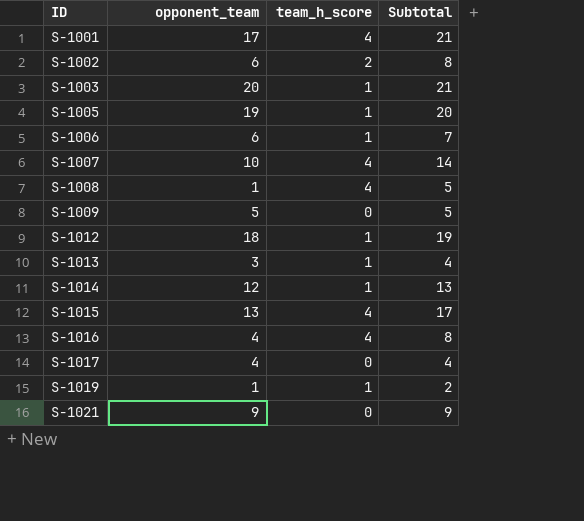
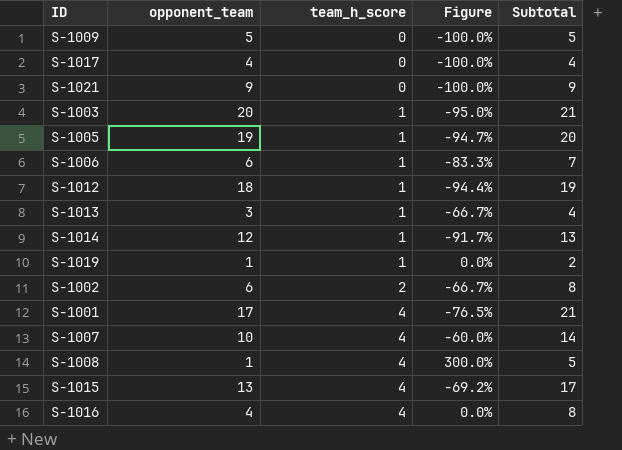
row order: ID ascending -> team_h_score ascending
column Figure | formula: none -> ([team_h_score] - [opponent_team]) / [opponent_team]

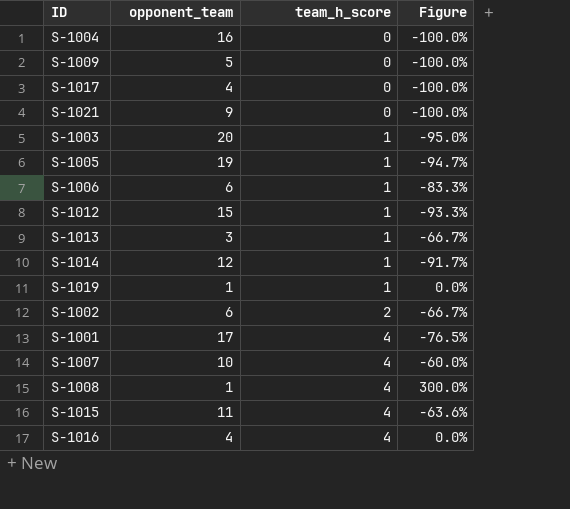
column Subtotal | formula: [opponent_team] + [team_h_score] -> none
row S-1004: none -> 16 | 0 | -100.0%
S-1012 | opponent_team: 18 -> 15
S-1012 | Figure: -94.4% -> -93.3%
S-1015 | opponent_team: 13 -> 11
S-1015 | Figure: -69.2% -> -63.6%

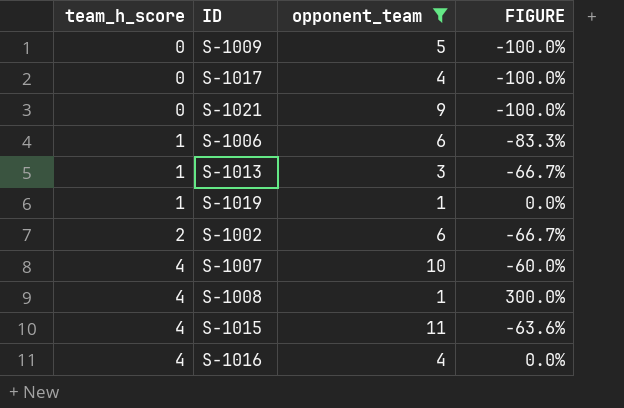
filter: none -> opponent_team <= 11
column team_h_score | position: 3 -> 1
column name: Figure -> FIGURE

